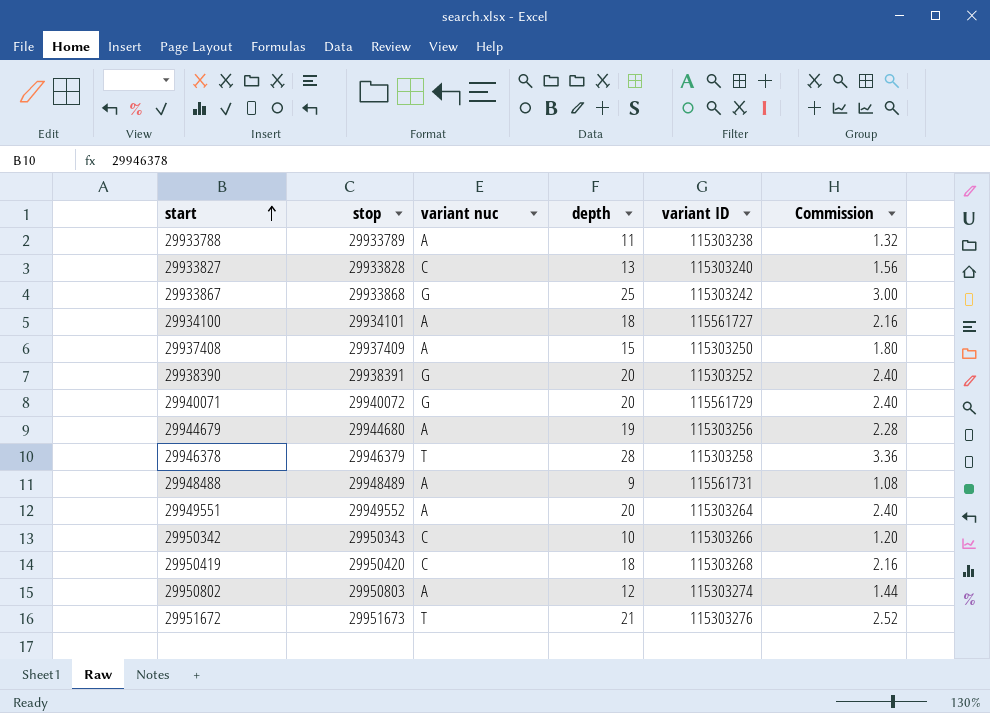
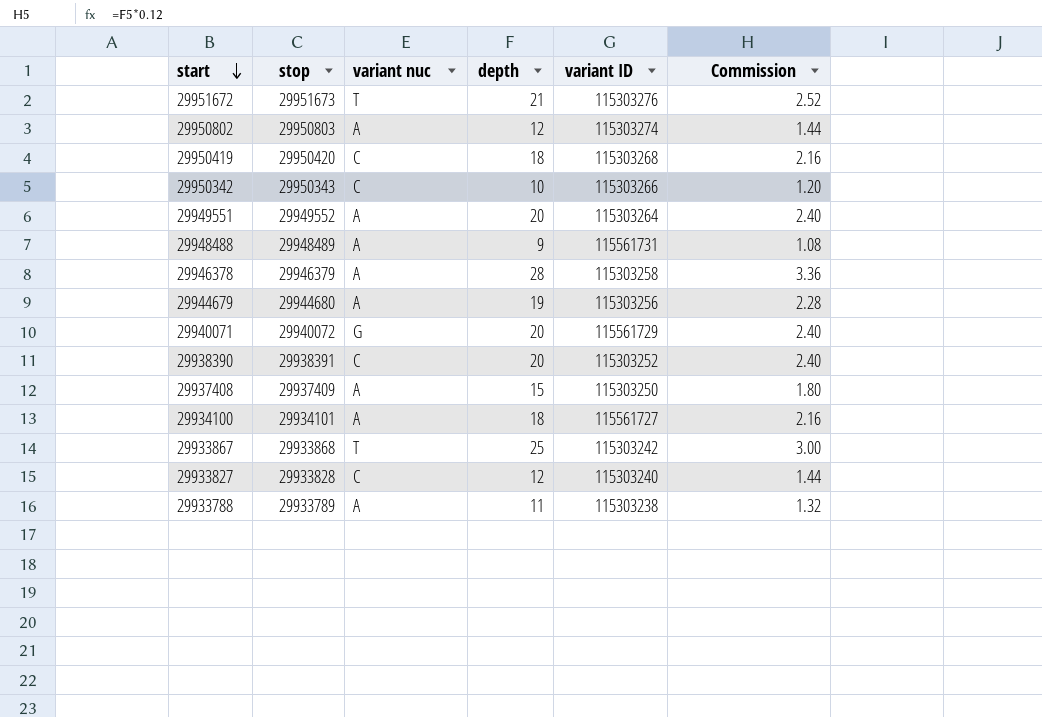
row order: start ascending -> start descending
29946378 | variant nuc: T -> A
29938390 | variant nuc: G -> C
29933867 | variant nuc: G -> T
29933827 | depth: 13 -> 12
29933827 | Commission: 1.56 -> 1.44

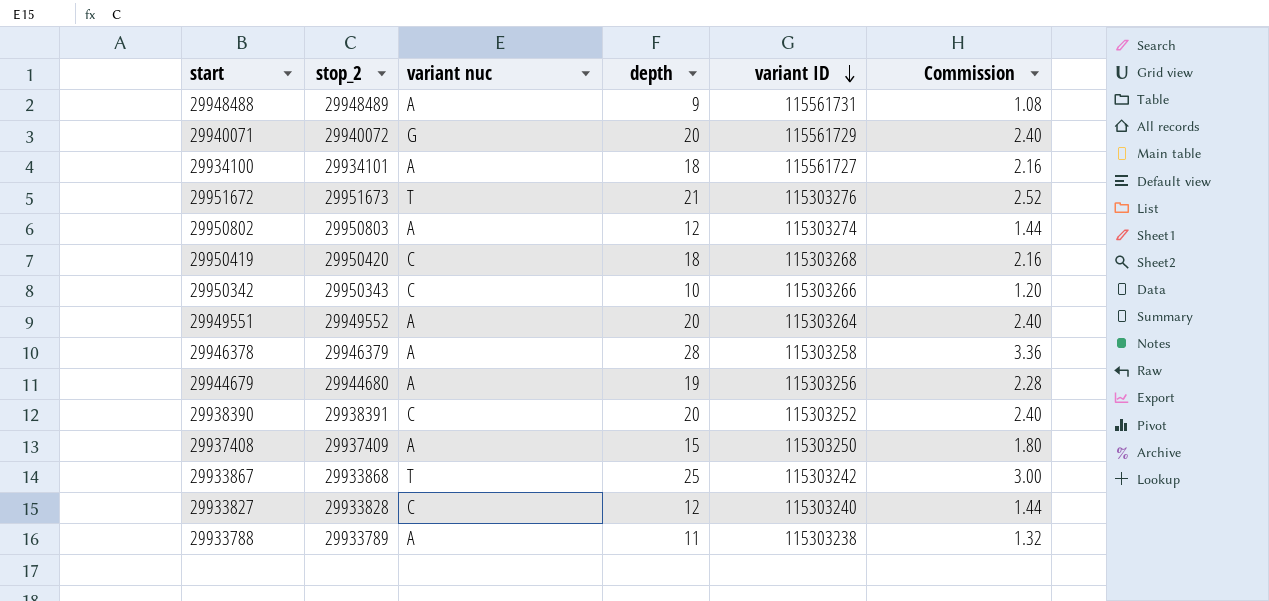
row order: start descending -> variant ID descending
column name: stop -> stop_2

